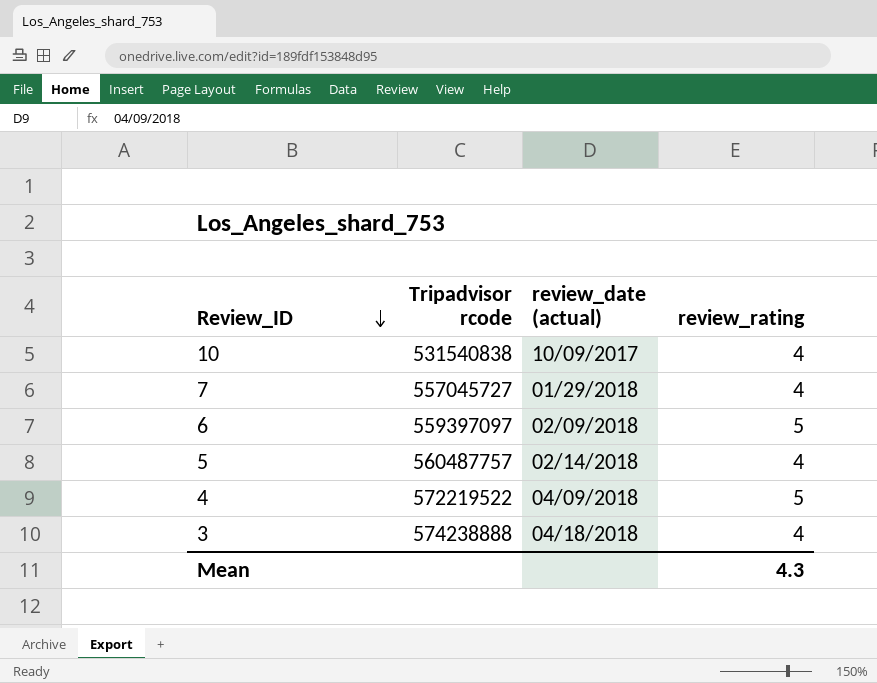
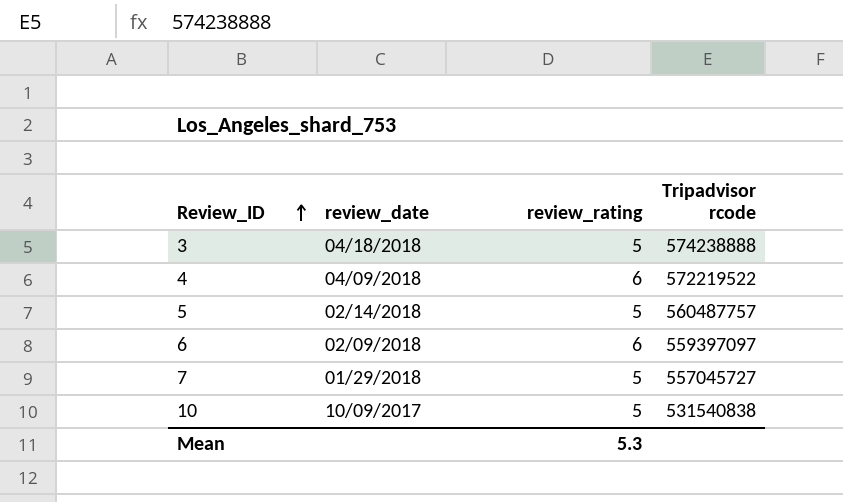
row order: Review_ID descending -> Review_ID ascending
column name: review_date (actual) -> review_date
column Tripadvisor rcode | position: 2 -> 4
3 | review_rating: 4 -> 5
4 | review_rating: 5 -> 6
5 | review_rating: 4 -> 5
6 | review_rating: 5 -> 6
7 | review_rating: 4 -> 5
10 | review_rating: 4 -> 5
Mean | review_rating: 4.3 -> 5.3

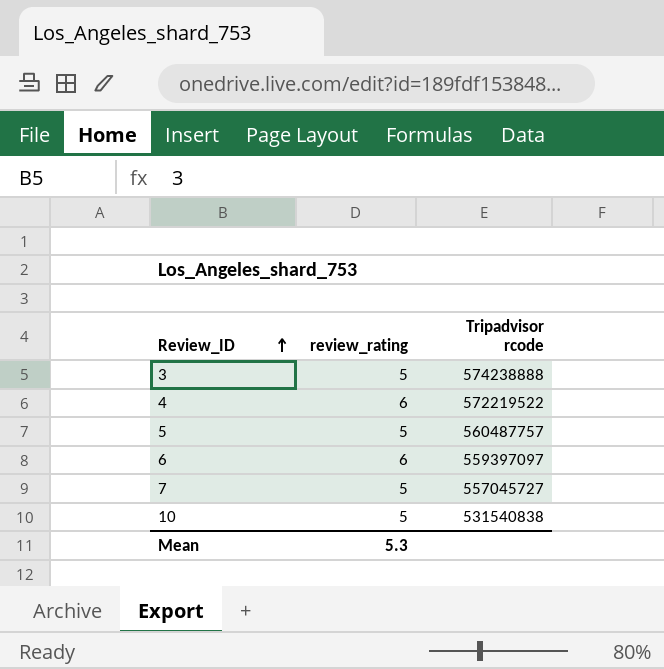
column review_date | position: 2 -> none

